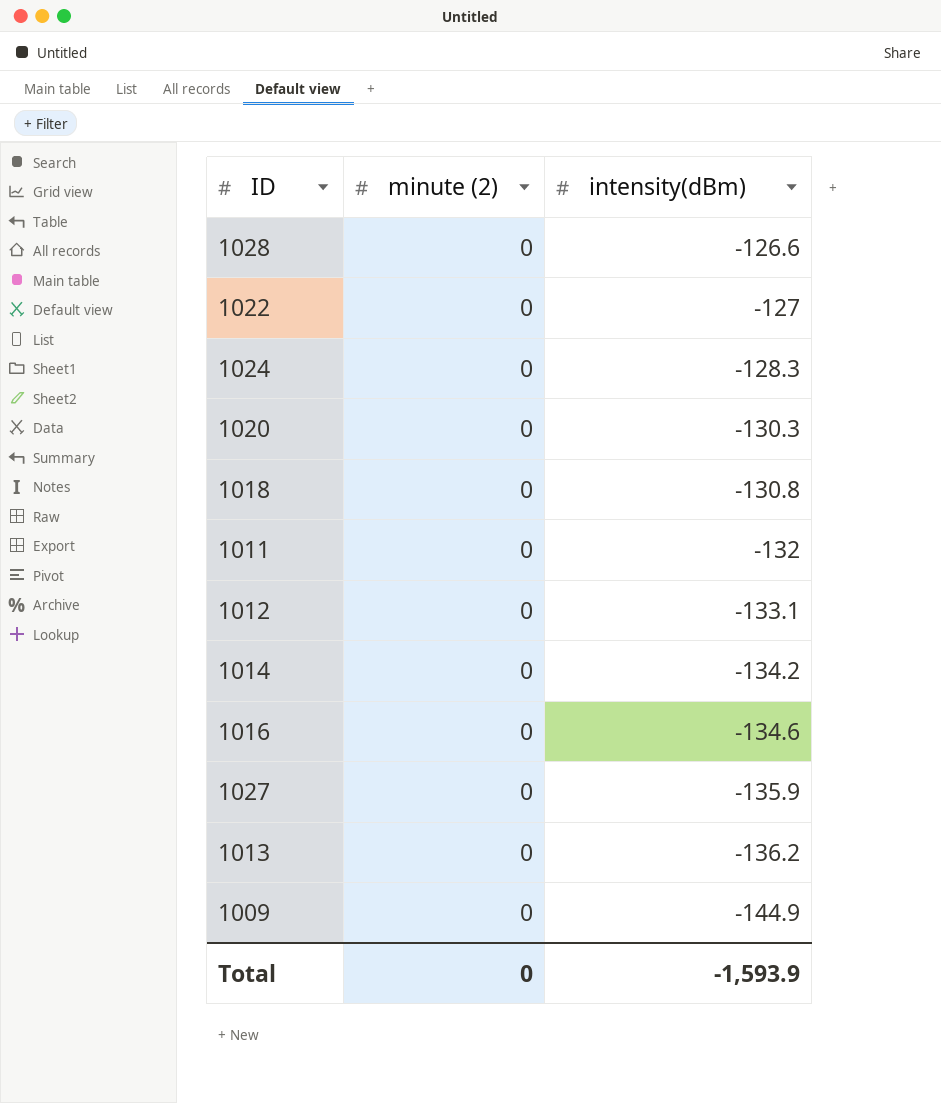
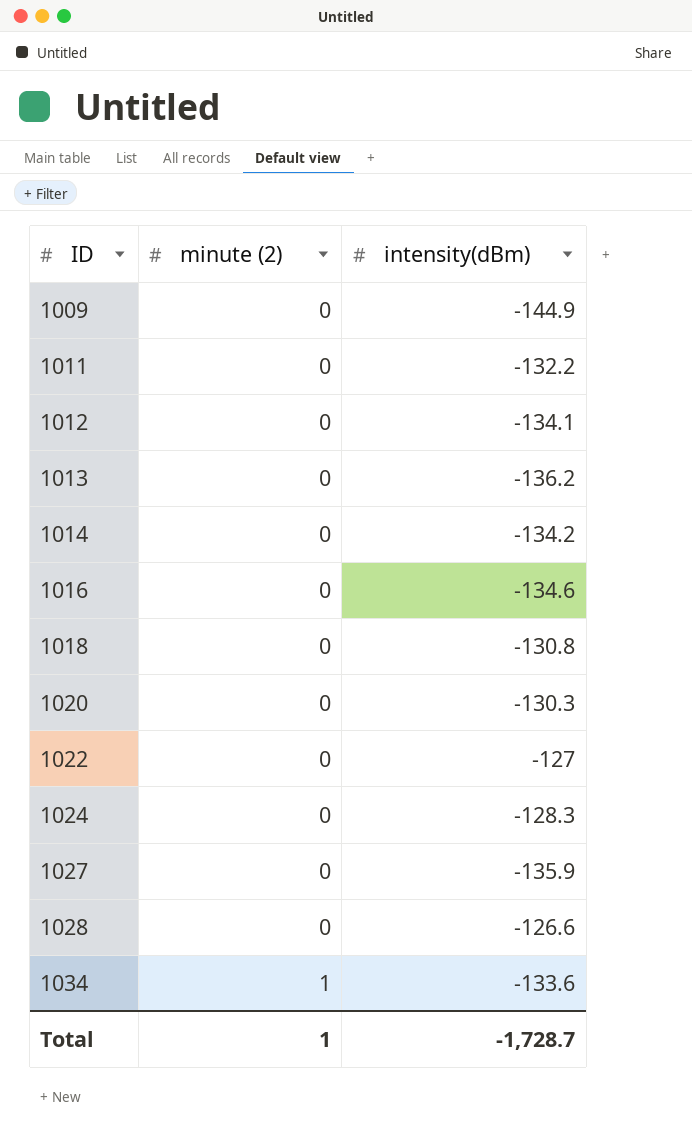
row order: intensity(dBm) descending -> ID ascending
1011 | intensity(dBm): -132 -> -132.2
1012 | intensity(dBm): -133.1 -> -134.1
row 1034: none -> 1 | -133.6
Total | minute (2): 0 -> 1
Total | intensity(dBm): -1,593.9 -> -1,728.7

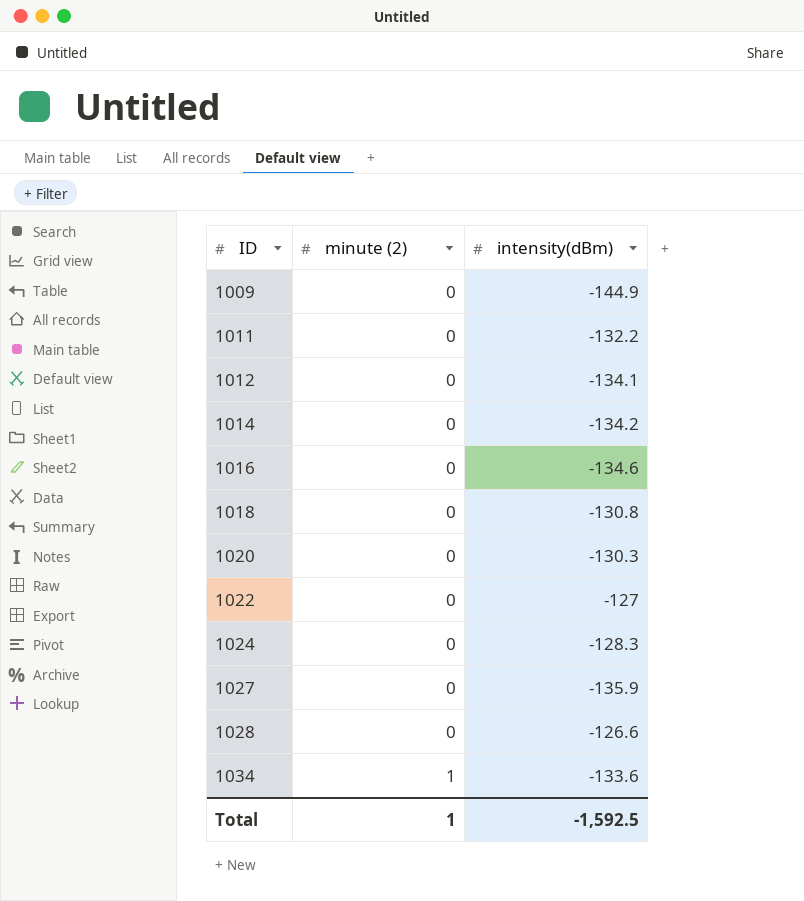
row 1013: 0 | -136.2 -> none
Total | intensity(dBm): -1,728.7 -> -1,592.5

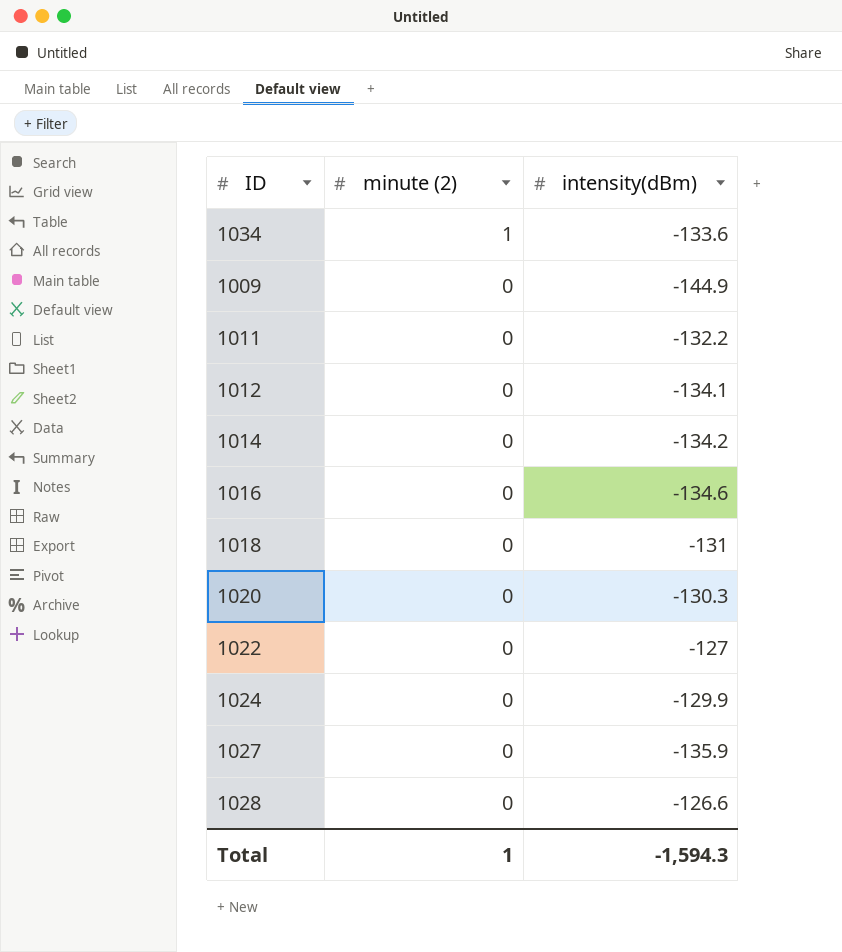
row order: ID ascending -> minute (2) descending
1018 | intensity(dBm): -130.8 -> -131
1024 | intensity(dBm): -128.3 -> -129.9
Total | intensity(dBm): -1,592.5 -> -1,594.3

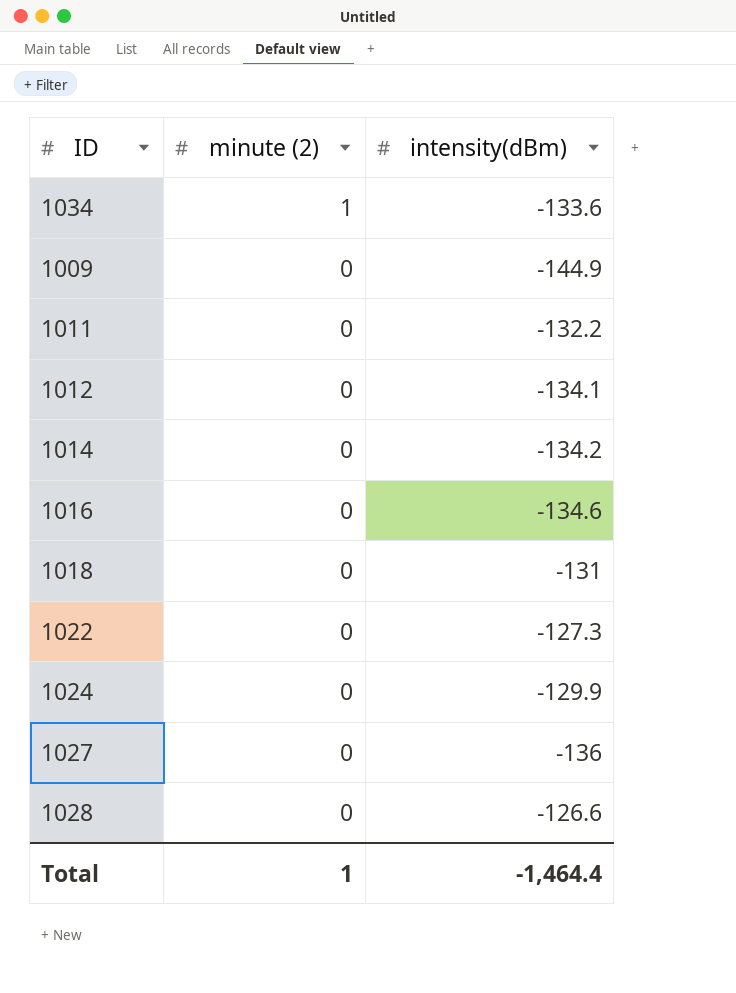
row 1020: 0 | -130.3 -> none
1022 | intensity(dBm): -127 -> -127.3
1027 | intensity(dBm): -135.9 -> -136
Total | intensity(dBm): -1,594.3 -> -1,464.4

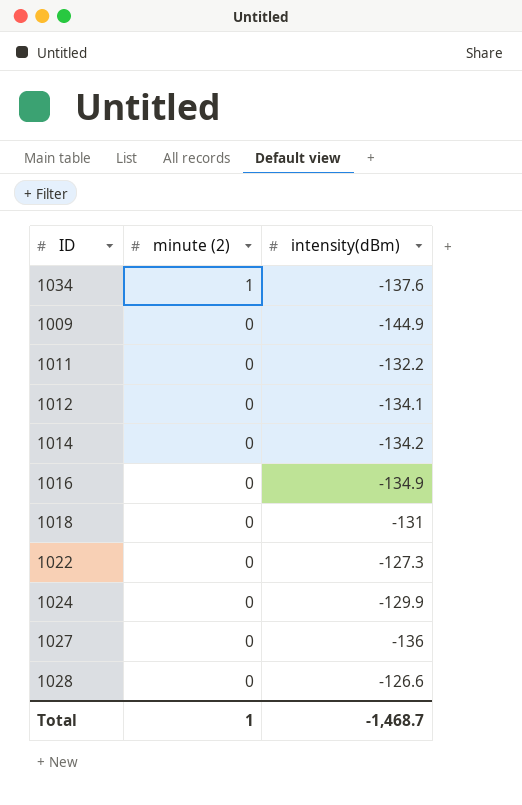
1034 | intensity(dBm): -133.6 -> -137.6
1016 | intensity(dBm): -134.6 -> -134.9
Total | intensity(dBm): -1,464.4 -> -1,468.7

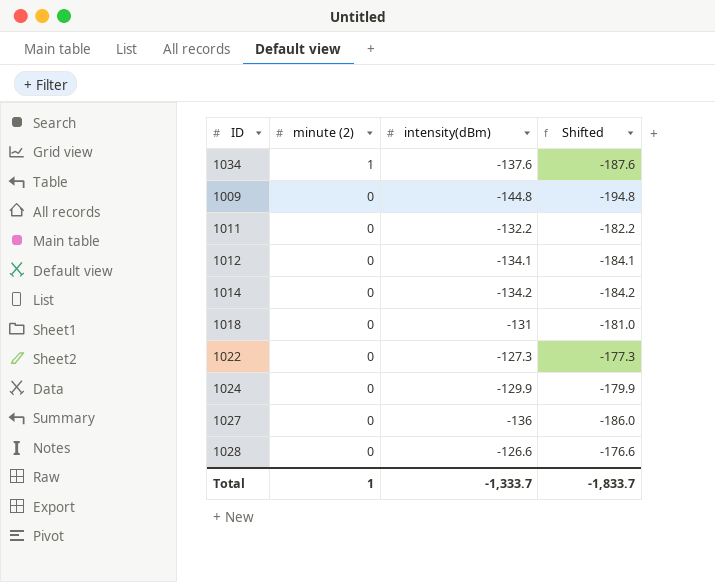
column Shifted | formula: none -> [intensity(dBm)] - 50
row 1016: 0 | -134.9 -> none
1009 | intensity(dBm): -144.9 -> -144.8
Total | intensity(dBm): -1,468.7 -> -1,333.7

